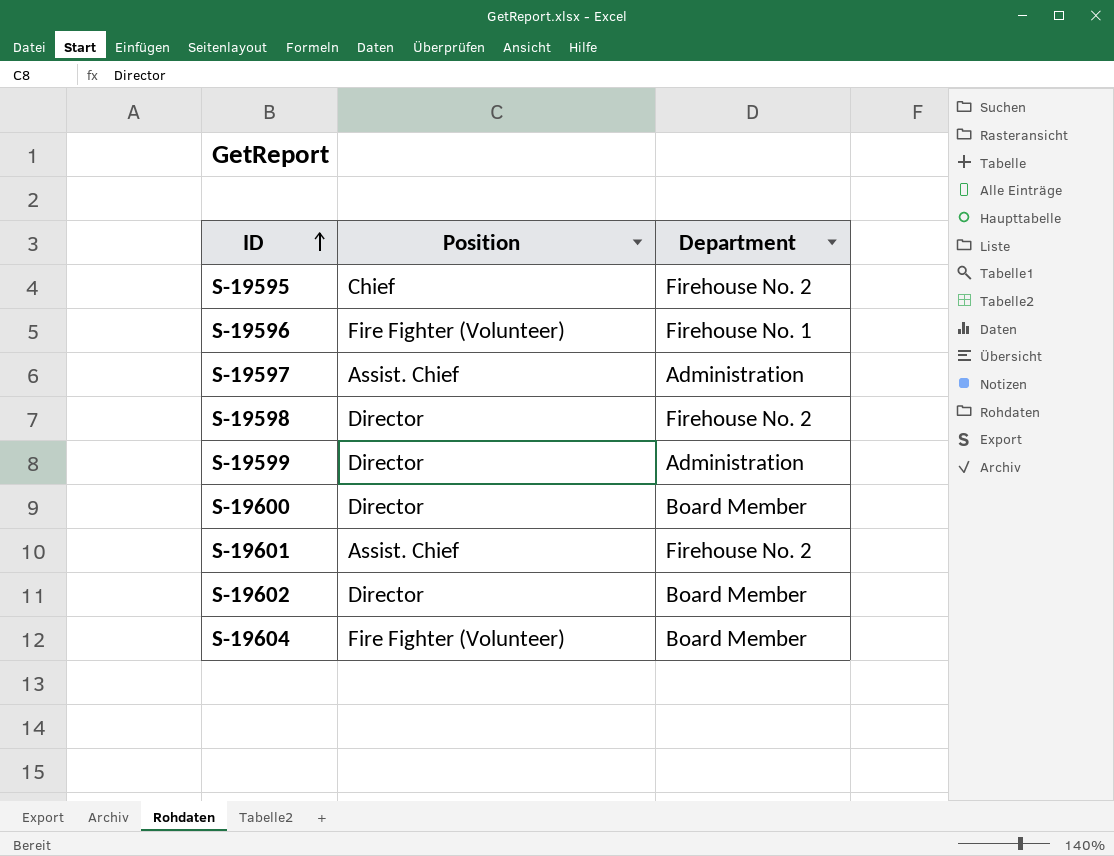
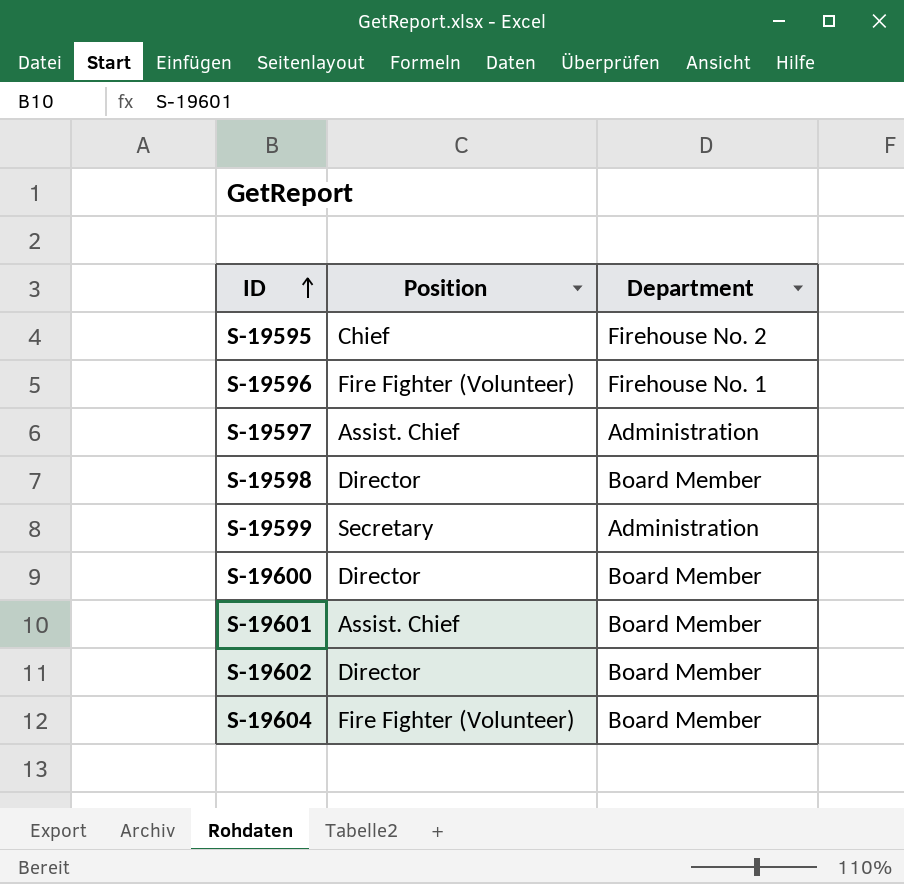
S-19598 | Department: Firehouse No. 2 -> Board Member
S-19599 | Position: Director -> Secretary
S-19601 | Department: Firehouse No. 2 -> Board Member

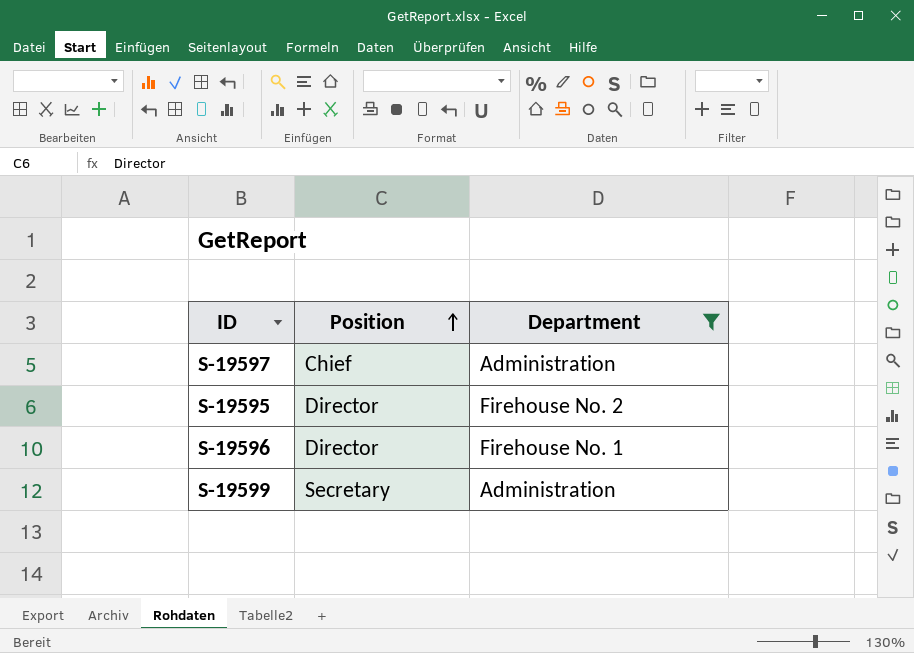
filter: none -> Department != Board Member
row order: ID ascending -> Position ascending
S-19597 | Position: Assist. Chief -> Chief
S-19595 | Position: Chief -> Director
S-19596 | Position: Fire Fighter (Volunteer) -> Director

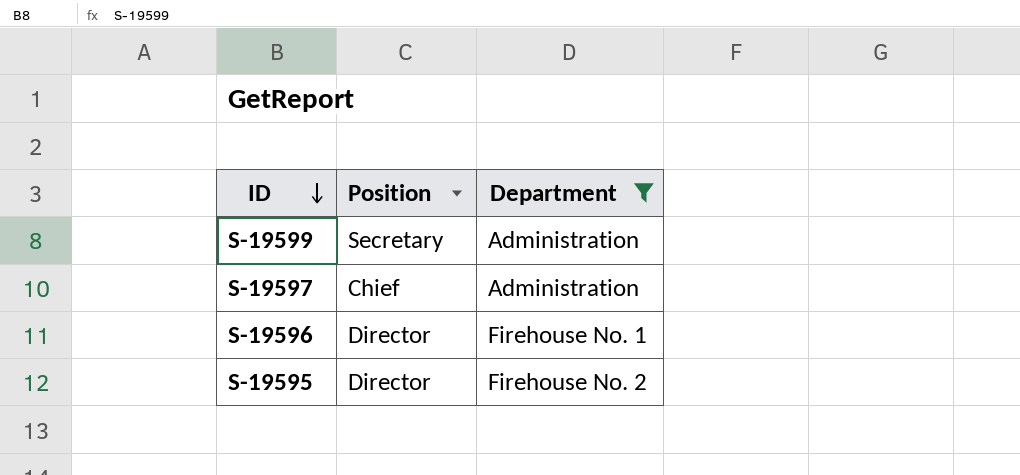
row order: Position ascending -> ID descending

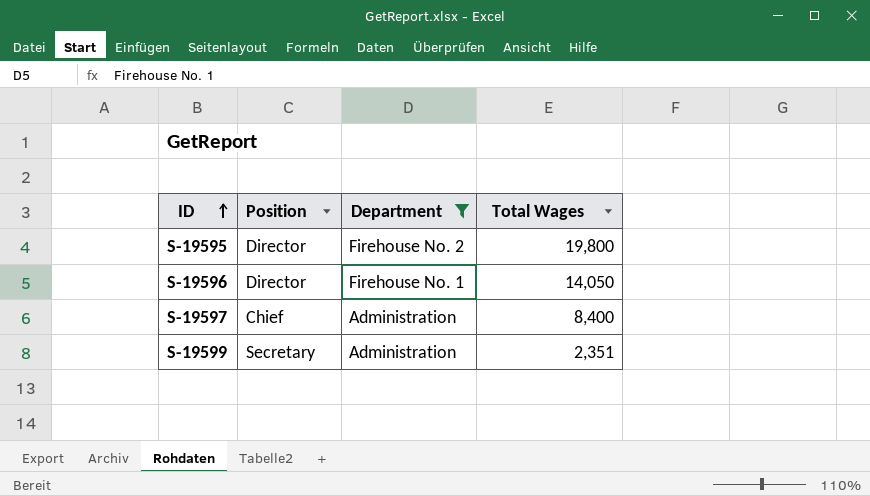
row order: ID descending -> ID ascending
column Total Wages | position: none -> 4

